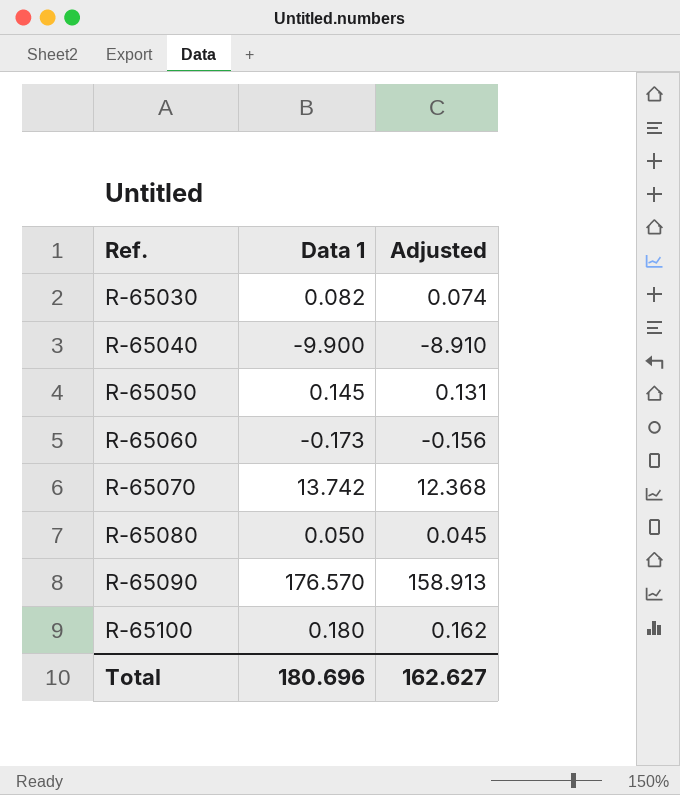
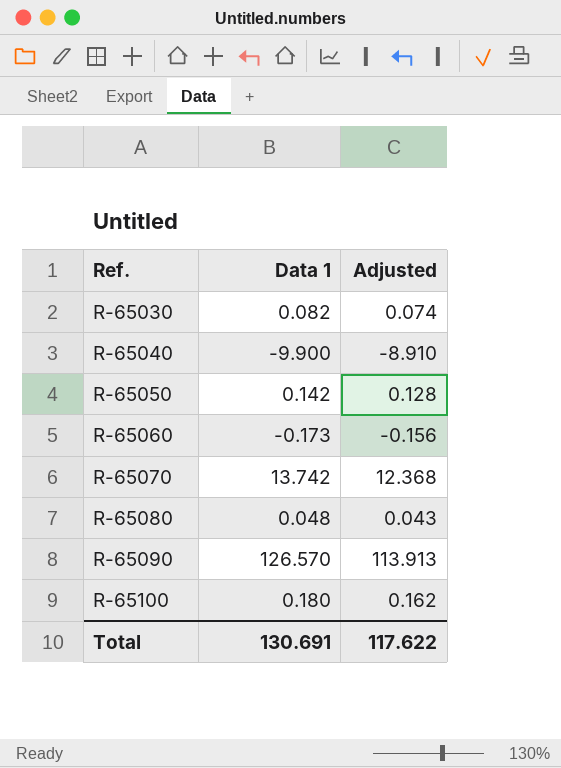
R-65050 | Data 1: 0.145 -> 0.142
R-65050 | Adjusted: 0.131 -> 0.128
R-65080 | Data 1: 0.050 -> 0.048
R-65080 | Adjusted: 0.045 -> 0.043
R-65090 | Data 1: 176.570 -> 126.570
R-65090 | Adjusted: 158.913 -> 113.913
Total | Data 1: 180.696 -> 130.691
Total | Adjusted: 162.627 -> 117.622

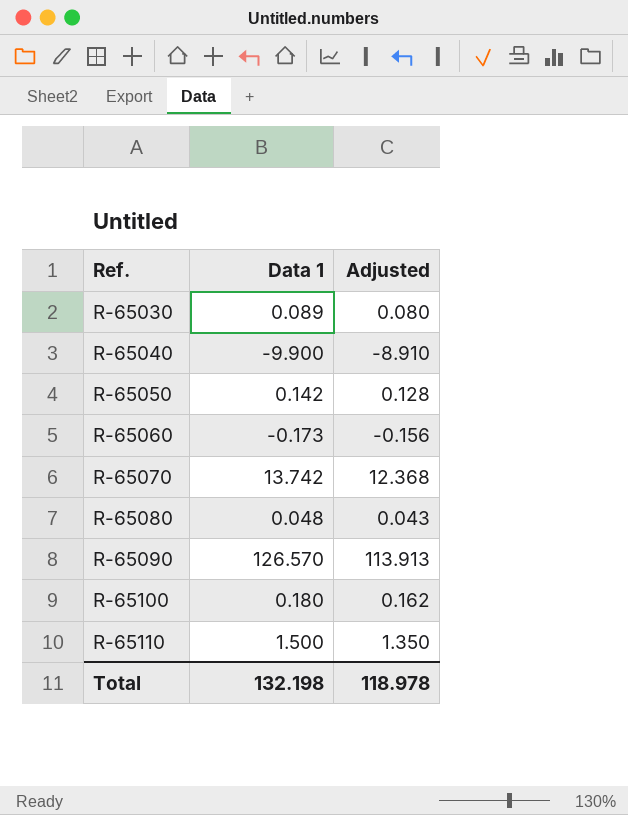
R-65030 | Data 1: 0.082 -> 0.089
R-65030 | Adjusted: 0.074 -> 0.080
row R-65110: none -> 1.500 | 1.350
Total | Data 1: 130.691 -> 132.198
Total | Adjusted: 117.622 -> 118.978

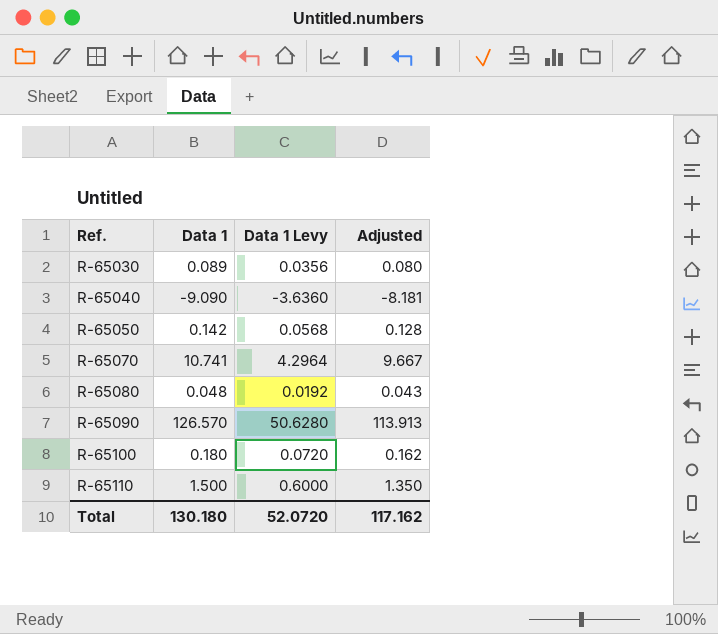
column Data 1 Levy | formula: none -> [Data 1] * 0.4
row R-65060: -0.173 | -0.156 -> none
R-65040 | Data 1: -9.900 -> -9.090
R-65040 | Adjusted: -8.910 -> -8.181
R-65070 | Data 1: 13.742 -> 10.741
R-65070 | Adjusted: 12.368 -> 9.667
Total | Data 1: 132.198 -> 130.180
Total | Adjusted: 118.978 -> 117.162

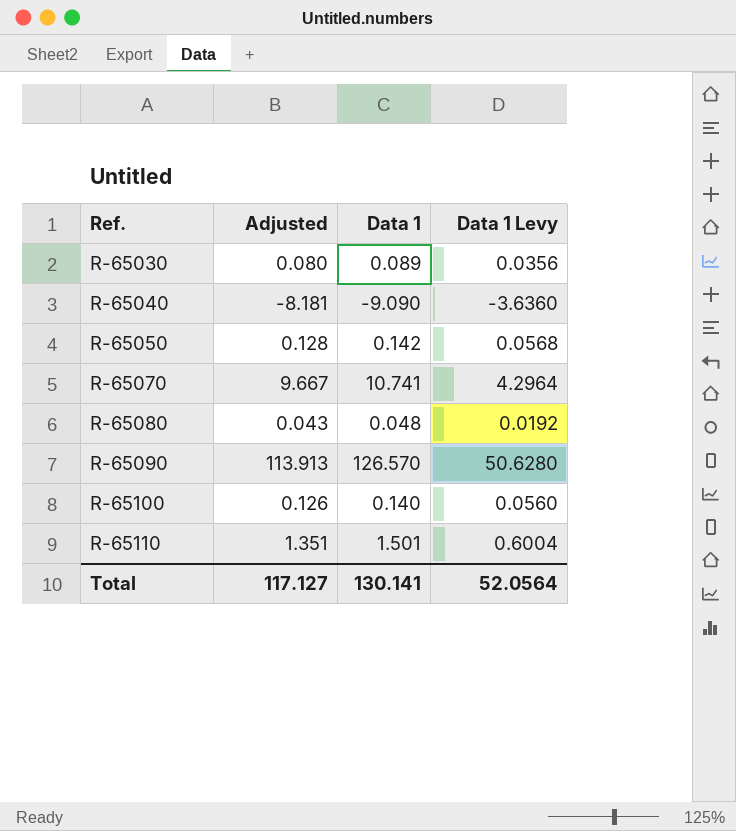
column Adjusted | position: 4 -> 2
R-65100 | Adjusted: 0.162 -> 0.126
R-65100 | Data 1: 0.180 -> 0.140
R-65100 | Data 1 Levy: 0.0720 -> 0.0560
R-65110 | Adjusted: 1.350 -> 1.351
R-65110 | Data 1: 1.500 -> 1.501
R-65110 | Data 1 Levy: 0.6000 -> 0.6004
Total | Adjusted: 117.162 -> 117.127
Total | Data 1: 130.180 -> 130.141
Total | Data 1 Levy: 52.0720 -> 52.0564

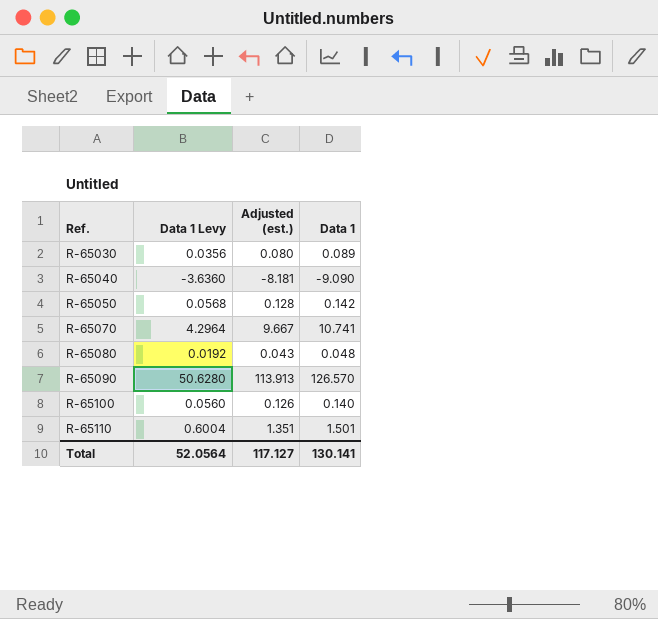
column Data 1 Levy | position: 4 -> 2
column name: Adjusted -> Adjusted (est.)

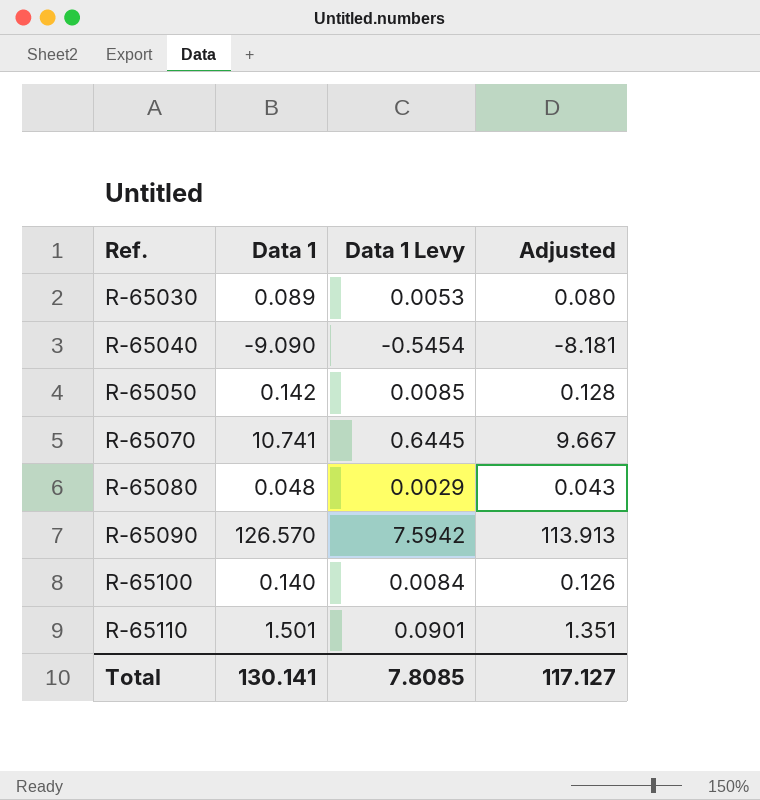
column Data 1 | position: 4 -> 2
column Data 1 Levy | formula: [Data 1] * 0.4 -> [Data 1] * 0.06
column name: Adjusted (est.) -> Adjusted
Total | Data 1 Levy: 52.0564 -> 7.8085

